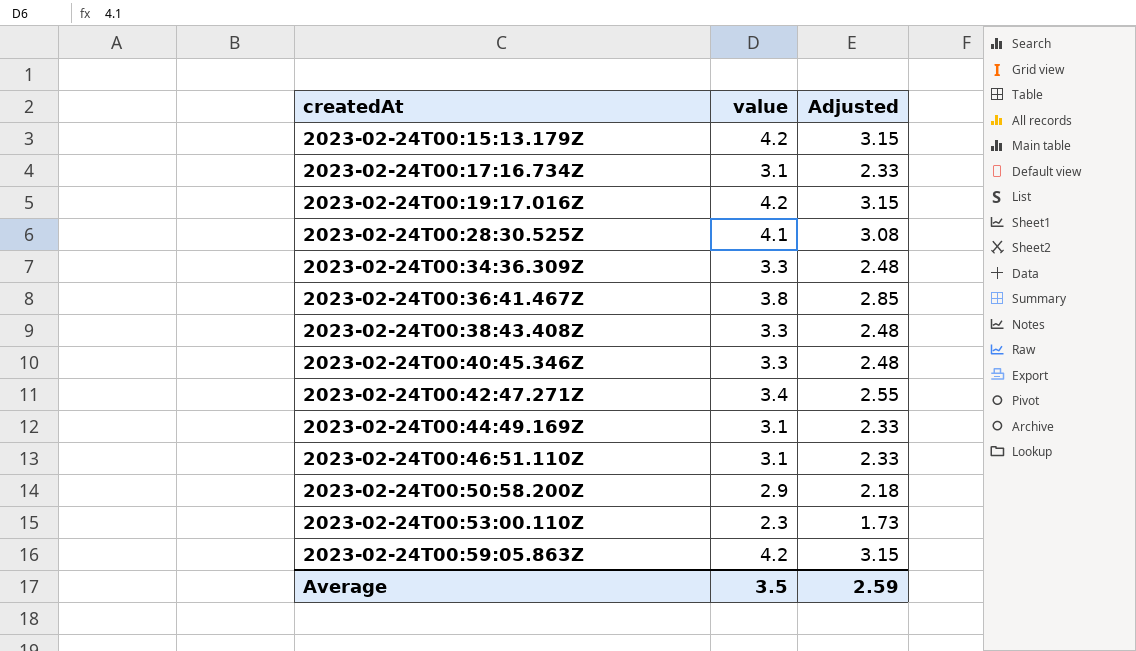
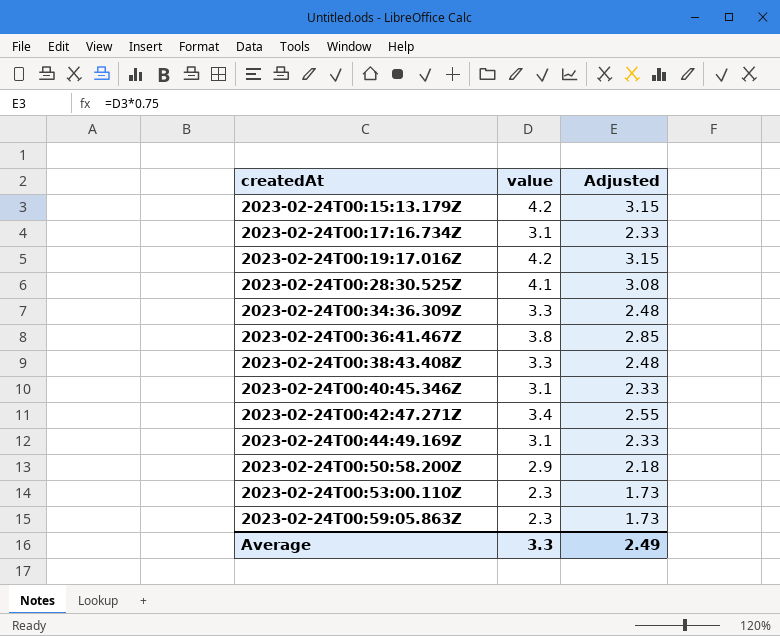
row 2023-02-24T00:46:51.110Z: 3.1 | 2.33 -> none
2023-02-24T00:40:45.346Z | value: 3.3 -> 3.1
2023-02-24T00:40:45.346Z | Adjusted: 2.48 -> 2.33
2023-02-24T00:59:05.863Z | value: 4.2 -> 2.3
2023-02-24T00:59:05.863Z | Adjusted: 3.15 -> 1.73
Average | value: 3.5 -> 3.3
Average | Adjusted: 2.59 -> 2.49

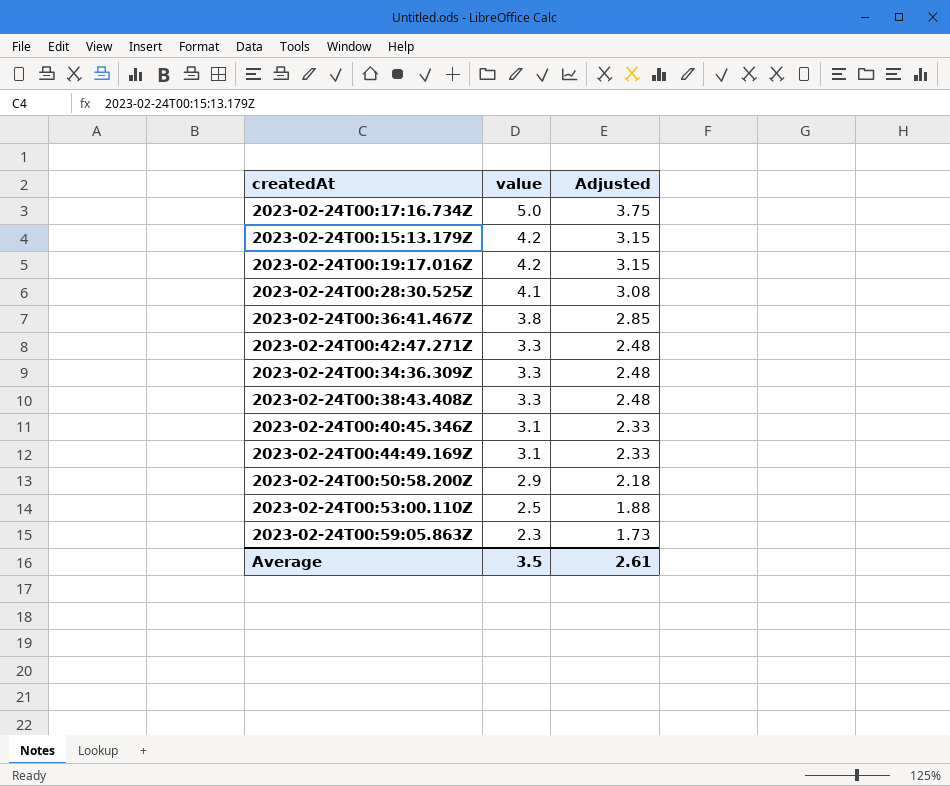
row order: createdAt ascending -> value descending
2023-02-24T00:17:16.734Z | value: 3.1 -> 5.0
2023-02-24T00:17:16.734Z | Adjusted: 2.33 -> 3.75
2023-02-24T00:42:47.271Z | value: 3.4 -> 3.3
2023-02-24T00:42:47.271Z | Adjusted: 2.55 -> 2.48
2023-02-24T00:53:00.110Z | value: 2.3 -> 2.5
2023-02-24T00:53:00.110Z | Adjusted: 1.73 -> 1.88
Average | value: 3.3 -> 3.5
Average | Adjusted: 2.49 -> 2.61

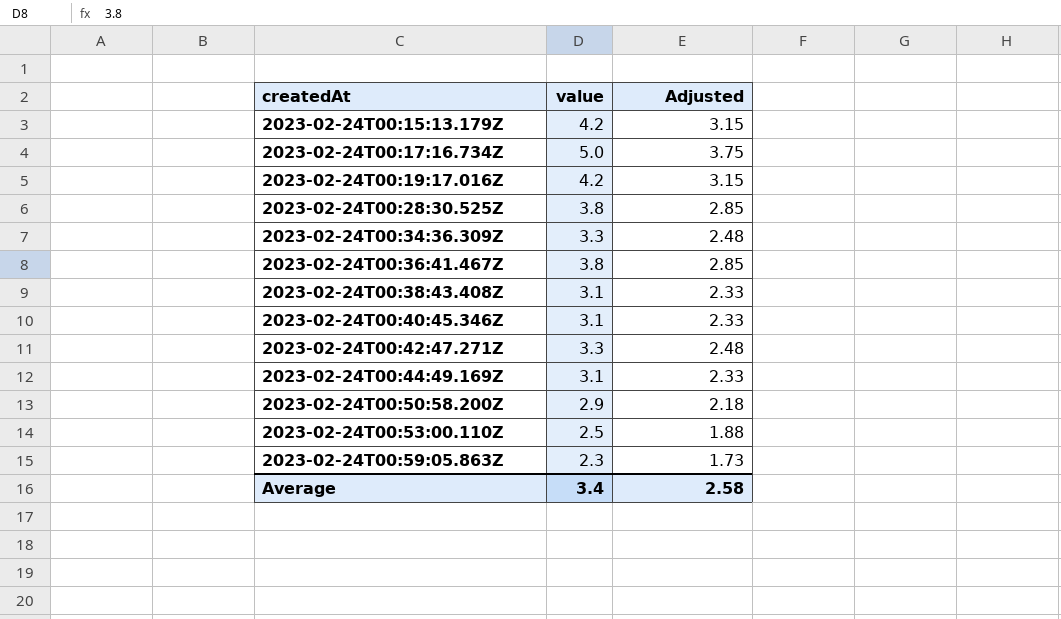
row order: value descending -> createdAt ascending
2023-02-24T00:28:30.525Z | value: 4.1 -> 3.8
2023-02-24T00:28:30.525Z | Adjusted: 3.08 -> 2.85
2023-02-24T00:38:43.408Z | value: 3.3 -> 3.1
2023-02-24T00:38:43.408Z | Adjusted: 2.48 -> 2.33
Average | value: 3.5 -> 3.4
Average | Adjusted: 2.61 -> 2.58

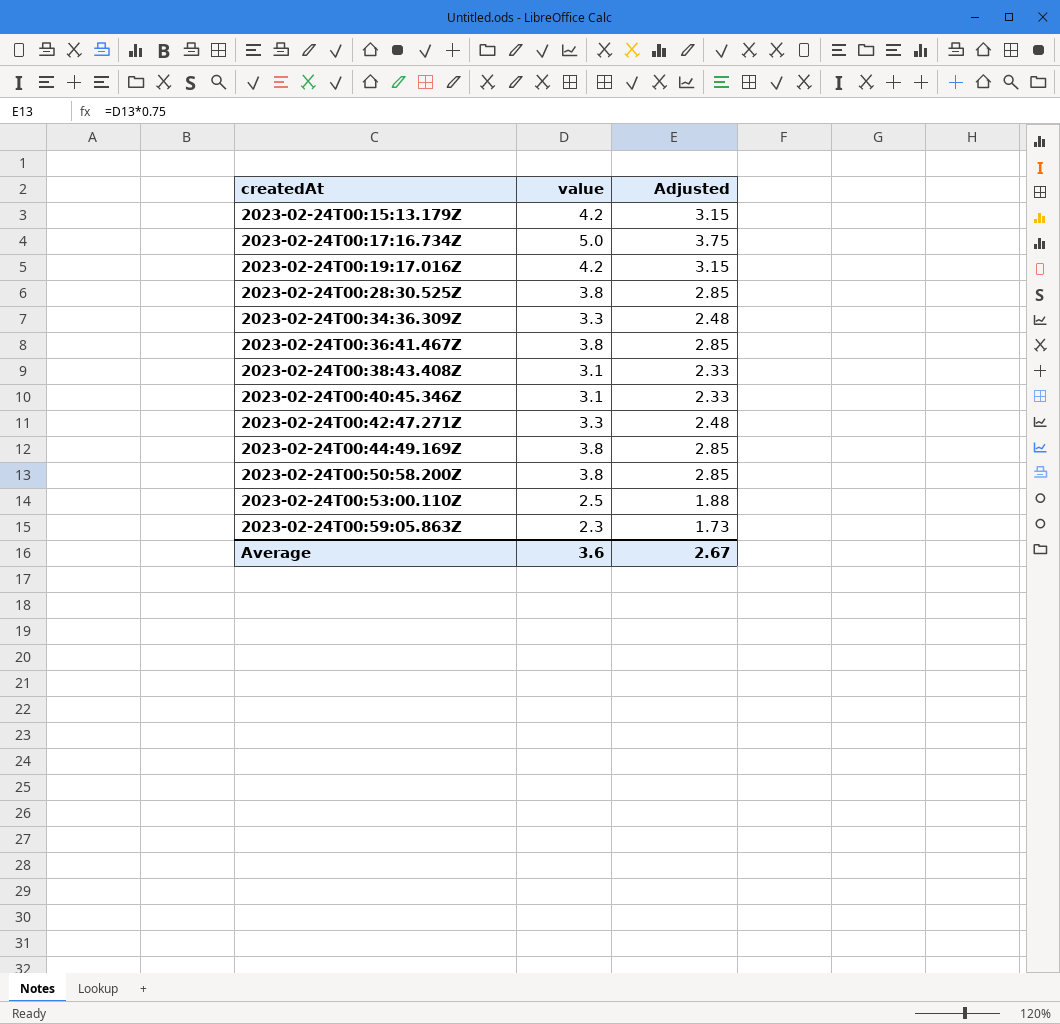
2023-02-24T00:44:49.169Z | value: 3.1 -> 3.8
2023-02-24T00:44:49.169Z | Adjusted: 2.33 -> 2.85
2023-02-24T00:50:58.200Z | value: 2.9 -> 3.8
2023-02-24T00:50:58.200Z | Adjusted: 2.18 -> 2.85
Average | value: 3.4 -> 3.6
Average | Adjusted: 2.58 -> 2.67

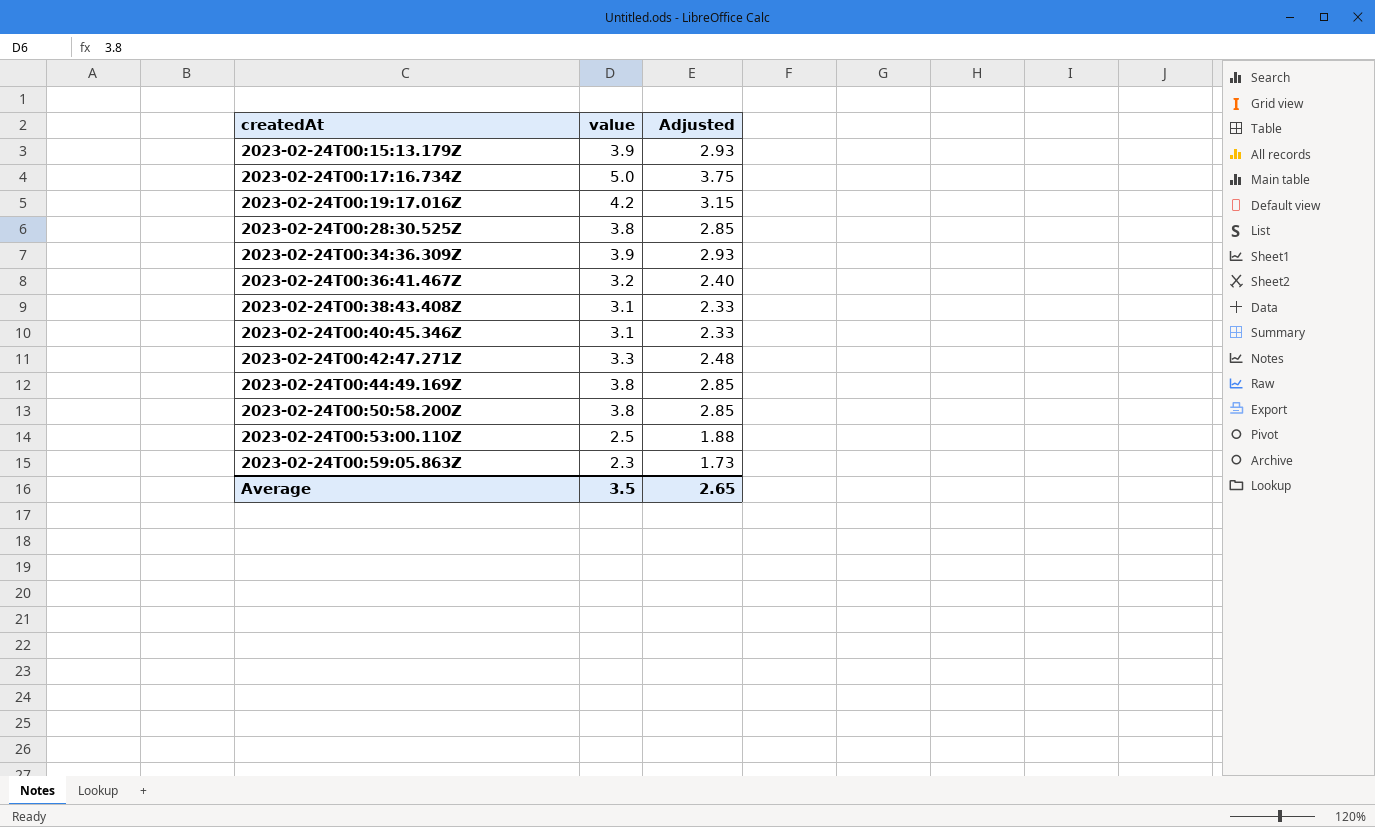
2023-02-24T00:15:13.179Z | value: 4.2 -> 3.9
2023-02-24T00:15:13.179Z | Adjusted: 3.15 -> 2.93
2023-02-24T00:34:36.309Z | value: 3.3 -> 3.9
2023-02-24T00:34:36.309Z | Adjusted: 2.48 -> 2.93
2023-02-24T00:36:41.467Z | value: 3.8 -> 3.2
2023-02-24T00:36:41.467Z | Adjusted: 2.85 -> 2.40
Average | value: 3.6 -> 3.5
Average | Adjusted: 2.67 -> 2.65

